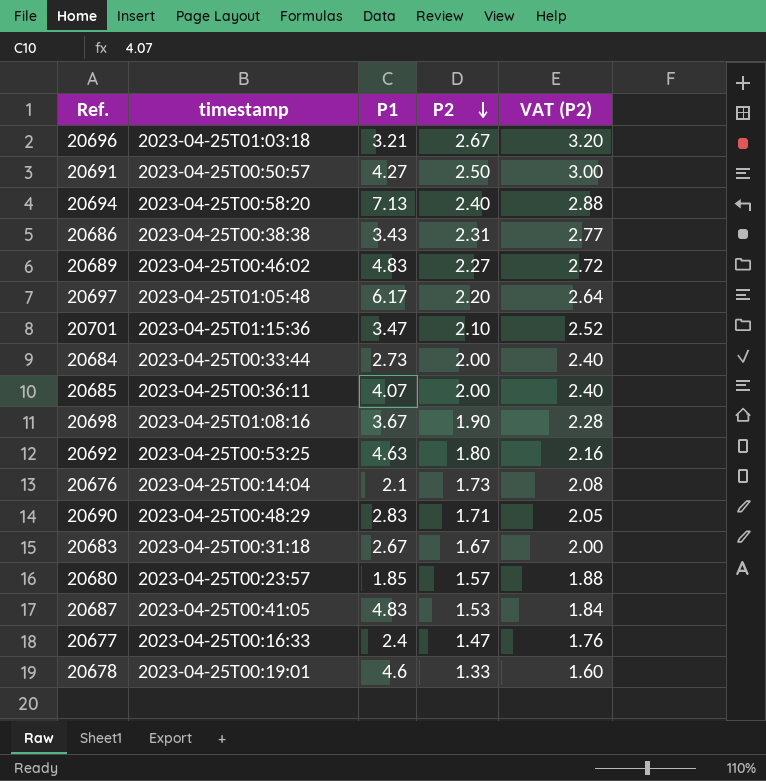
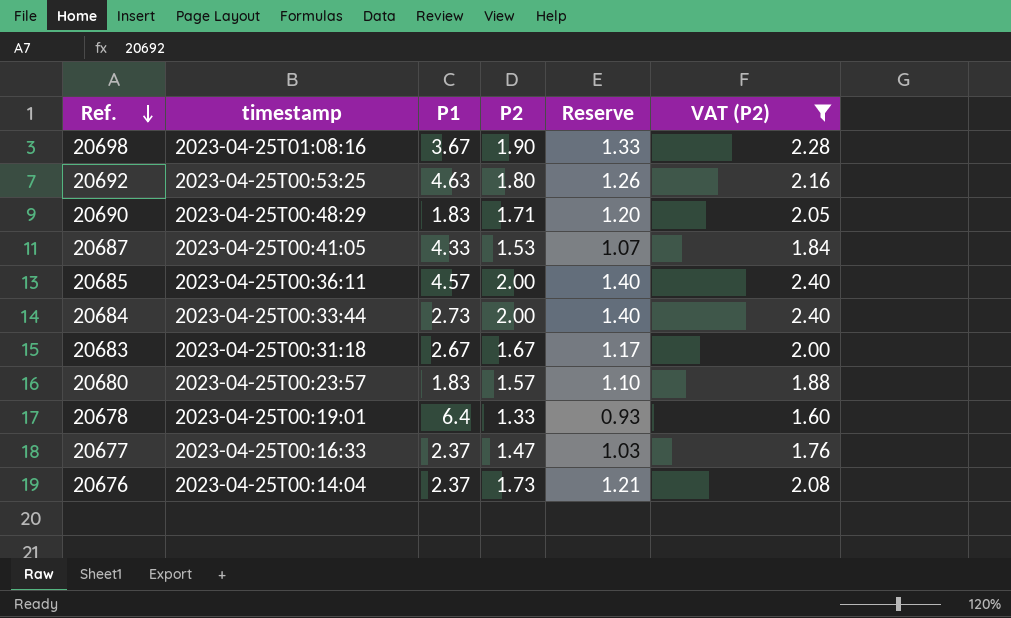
filter: none -> VAT (P2) <= 2.40
row order: P2 descending -> Ref. descending
column Reserve | formula: none -> [P2] * 0.7
20690 | P1: 2.83 -> 1.83
20687 | P1: 4.83 -> 4.33
20685 | P1: 4.07 -> 4.57
20680 | P1: 1.85 -> 1.83
20678 | P1: 4.6 -> 6.4
20677 | P1: 2.4 -> 2.37
20676 | P1: 2.1 -> 2.37

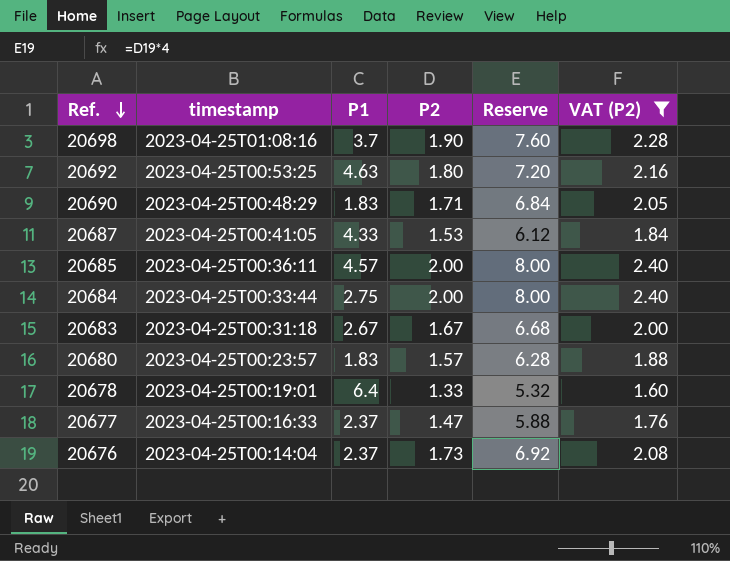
column Reserve | formula: [P2] * 0.7 -> [P2] * 4
20698 | P1: 3.67 -> 3.7
20684 | P1: 2.73 -> 2.75

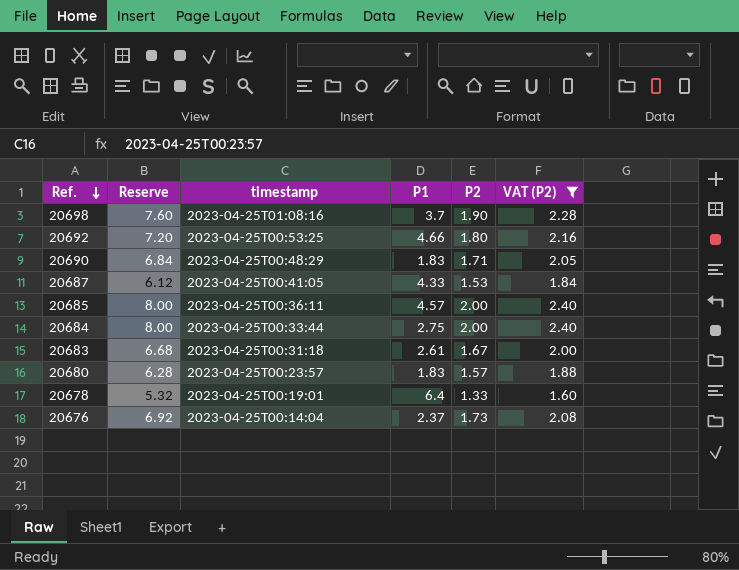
column Reserve | position: 5 -> 2
row 20677: 2023-04-25T00:16:33 | 2.37 | 1.47 | 5.88 | 1.76 -> none
20692 | P1: 4.63 -> 4.66
20683 | P1: 2.67 -> 2.61

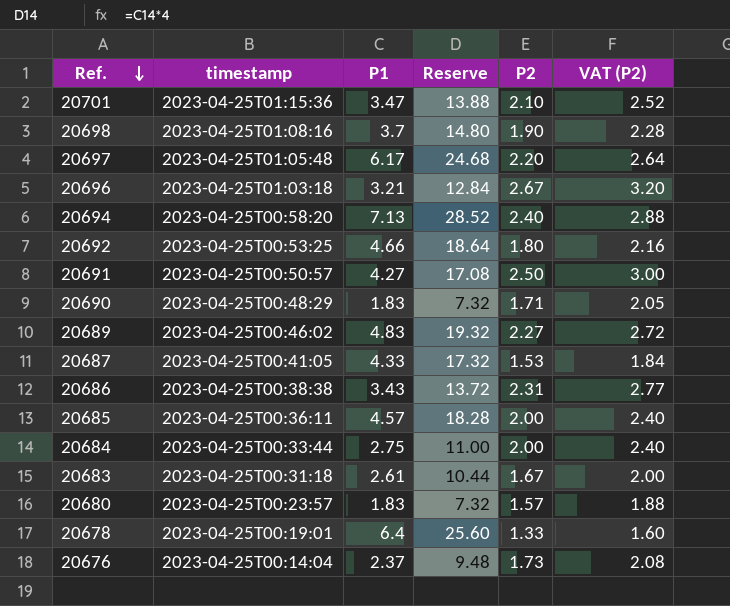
filter: VAT (P2) <= 2.40 -> none
column Reserve | formula: [P2] * 4 -> [P1] * 4
column Reserve | position: 2 -> 4

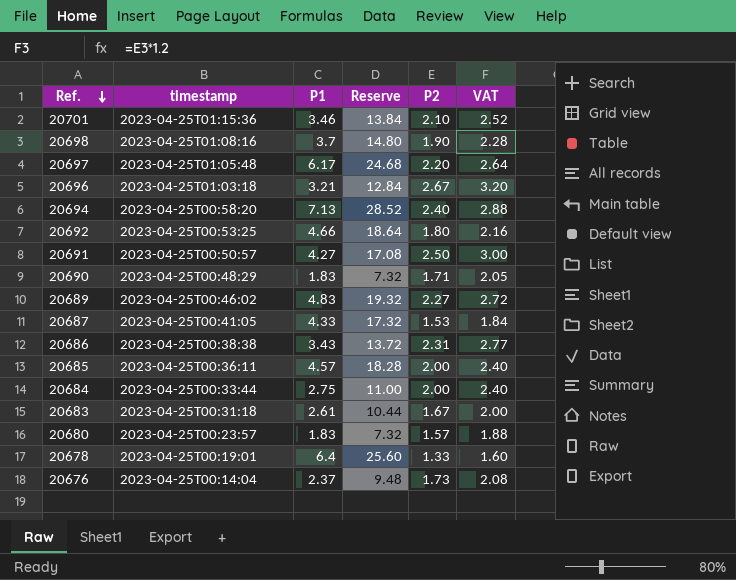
column name: VAT (P2) -> VAT
20701 | P1: 3.47 -> 3.46
20701 | Reserve: 13.88 -> 13.84

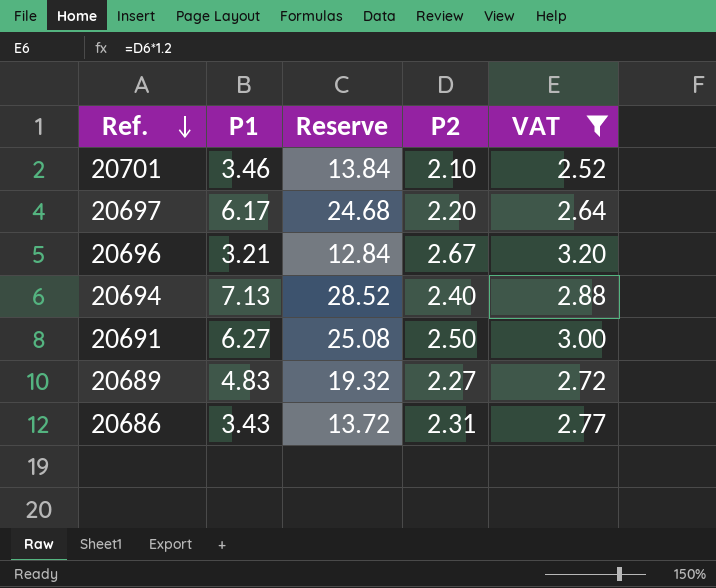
filter: none -> VAT >= 2.52
column timestamp | position: 2 -> none
20691 | P1: 4.27 -> 6.27
20691 | Reserve: 17.08 -> 25.08

